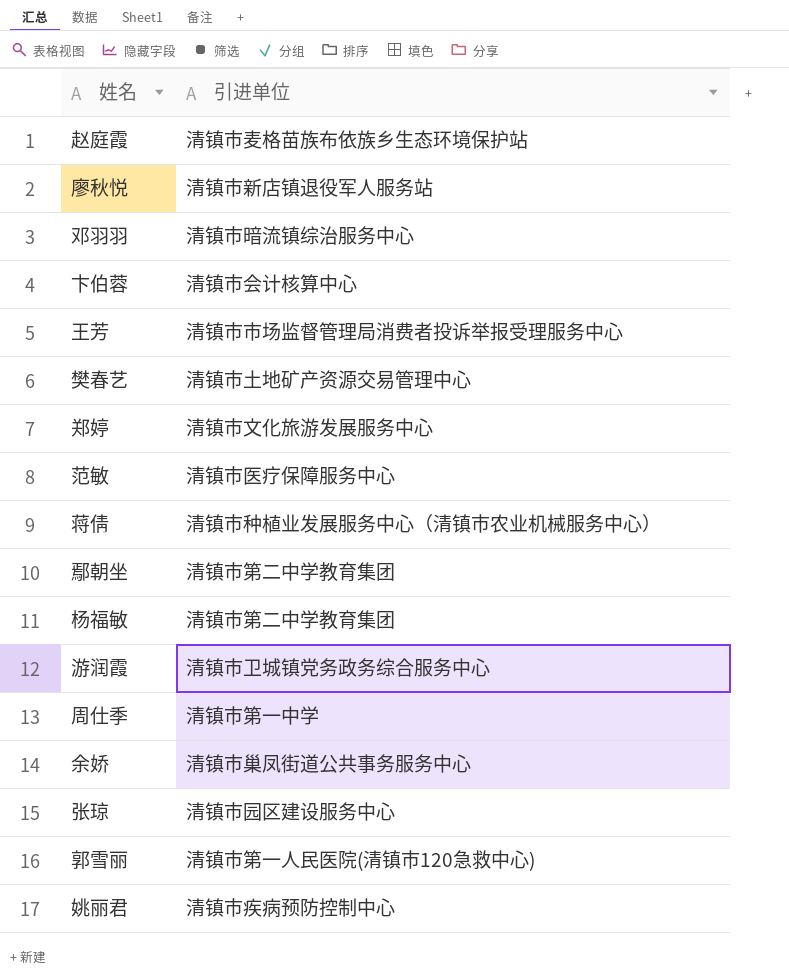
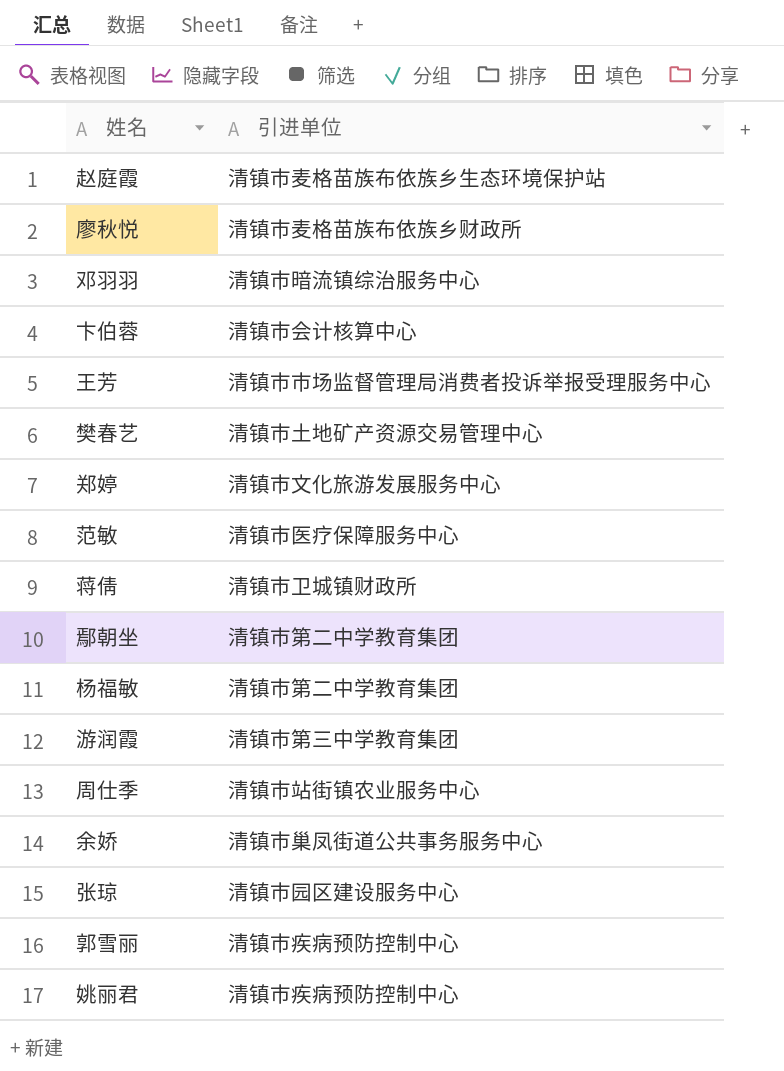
廖秋悦 | 引进单位: 清镇市新店镇退役军人服务站 -> 清镇市麦格苗族布依族乡财政所
蒋倩 | 引进单位: 清镇市种植业发展服务中心（清镇市农业机械服务中心） -> 清镇市卫城镇财政所
游润霞 | 引进单位: 清镇市卫城镇党务政务综合服务中心 -> 清镇市第三中学教育集团
周仕季 | 引进单位: 清镇市第一中学 -> 清镇市站街镇农业服务中心
郭雪丽 | 引进单位: 清镇市第一人民医院(清镇市120急救中心) -> 清镇市疾病预防控制中心

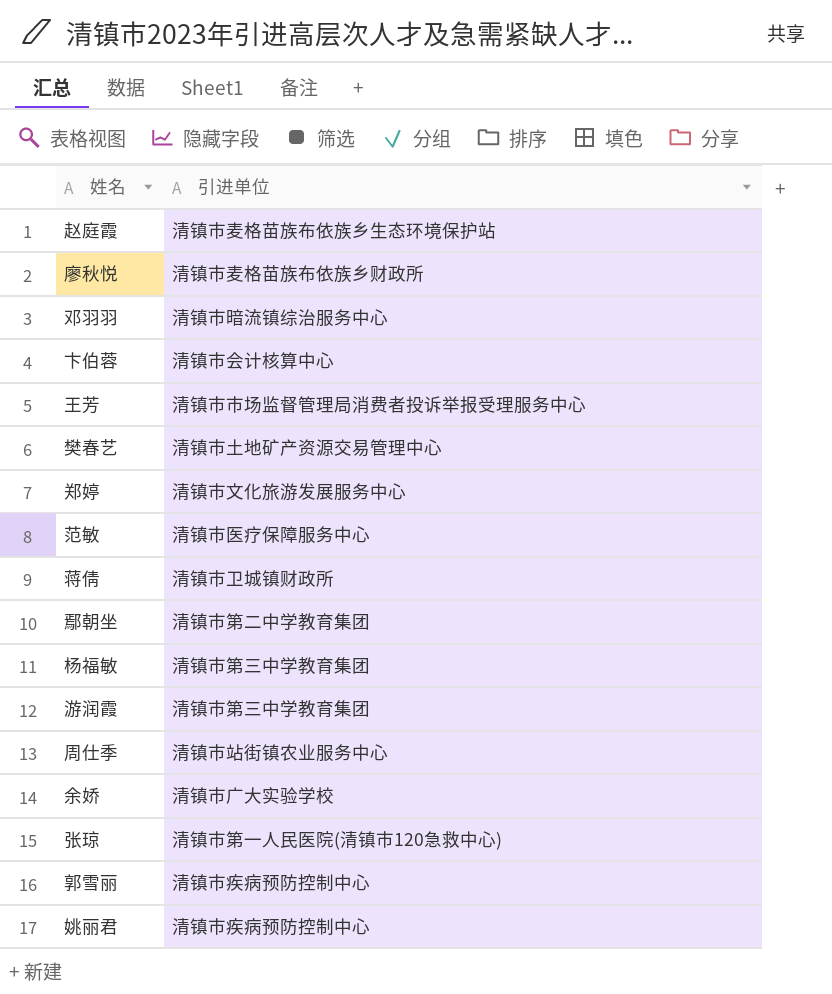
杨福敏 | 引进单位: 清镇市第二中学教育集团 -> 清镇市第三中学教育集团
余娇 | 引进单位: 清镇市巢凤街道公共事务服务中心 -> 清镇市广大实验学校
张琼 | 引进单位: 清镇市园区建设服务中心 -> 清镇市第一人民医院(清镇市120急救中心)

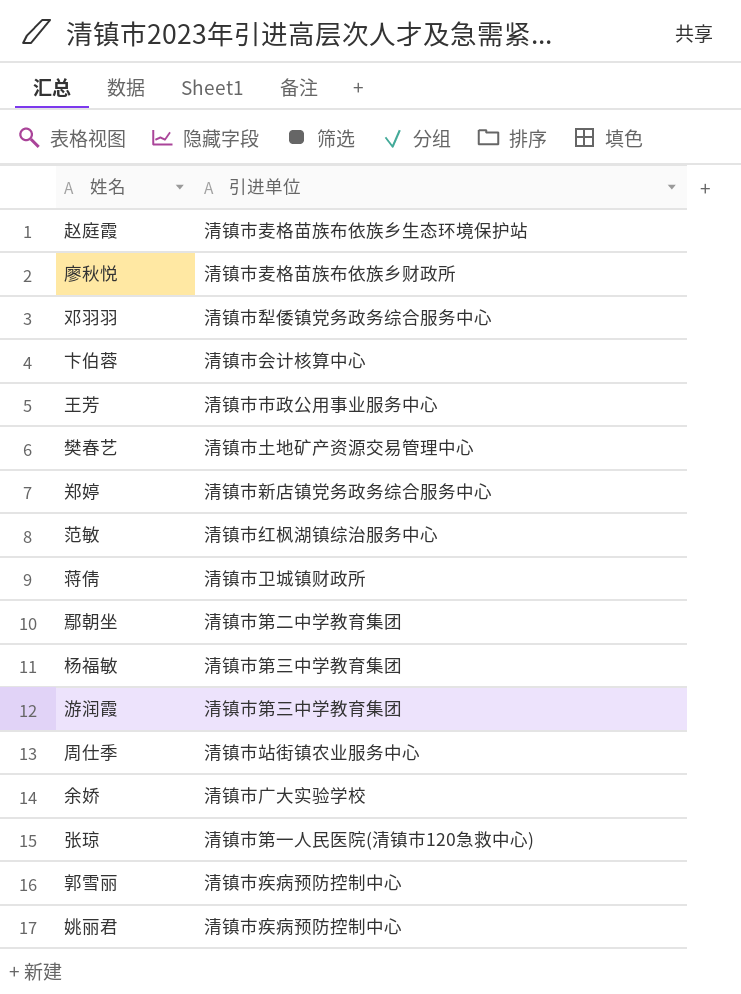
邓羽羽 | 引进单位: 清镇市暗流镇综治服务中心 -> 清镇市犁倭镇党务政务综合服务中心
王芳 | 引进单位: 清镇市市场监督管理局消费者投诉举报受理服务中心 -> 清镇市市政公用事业服务中心
郑婷 | 引进单位: 清镇市文化旅游发展服务中心 -> 清镇市新店镇党务政务综合服务中心
范敏 | 引进单位: 清镇市医疗保障服务中心 -> 清镇市红枫湖镇综治服务中心

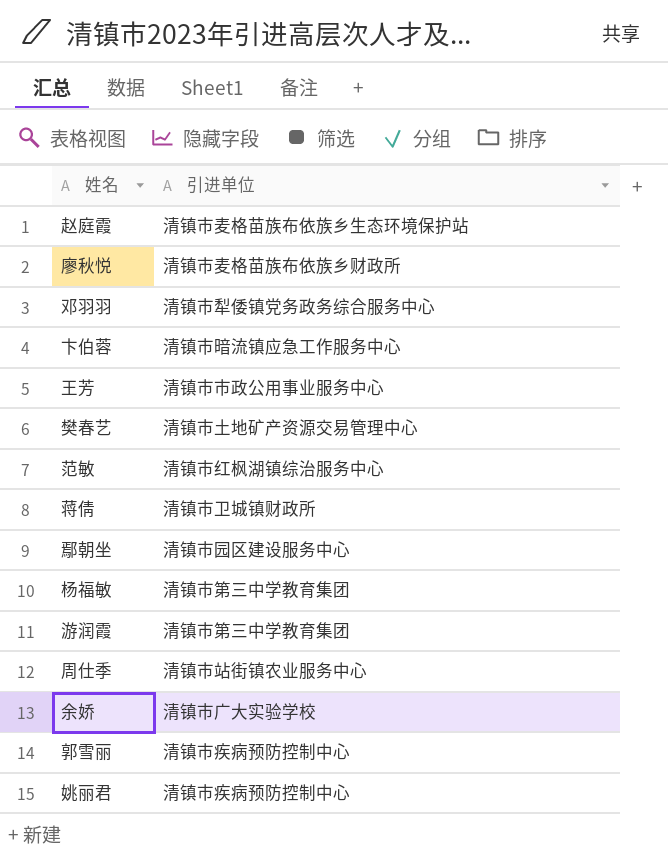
row 郑婷: 清镇市新店镇党务政务综合服务中心 -> none
row 张琼: 清镇市第一人民医院(清镇市120急救中心) -> none
卞伯蓉 | 引进单位: 清镇市会计核算中心 -> 清镇市暗流镇应急工作服务中心
鄢朝坐 | 引进单位: 清镇市第二中学教育集团 -> 清镇市园区建设服务中心

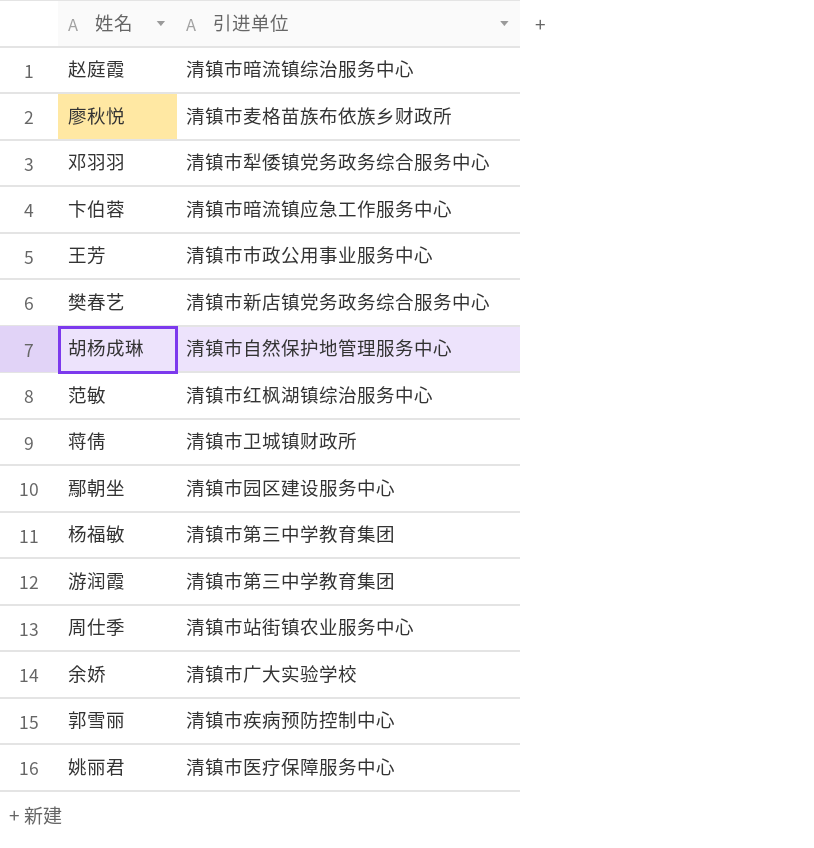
赵庭霞 | 引进单位: 清镇市麦格苗族布依族乡生态环境保护站 -> 清镇市暗流镇综治服务中心
樊春艺 | 引进单位: 清镇市土地矿产资源交易管理中心 -> 清镇市新店镇党务政务综合服务中心
row 胡杨成琳: none -> 清镇市自然保护地管理服务中心
姚丽君 | 引进单位: 清镇市疾病预防控制中心 -> 清镇市医疗保障服务中心

